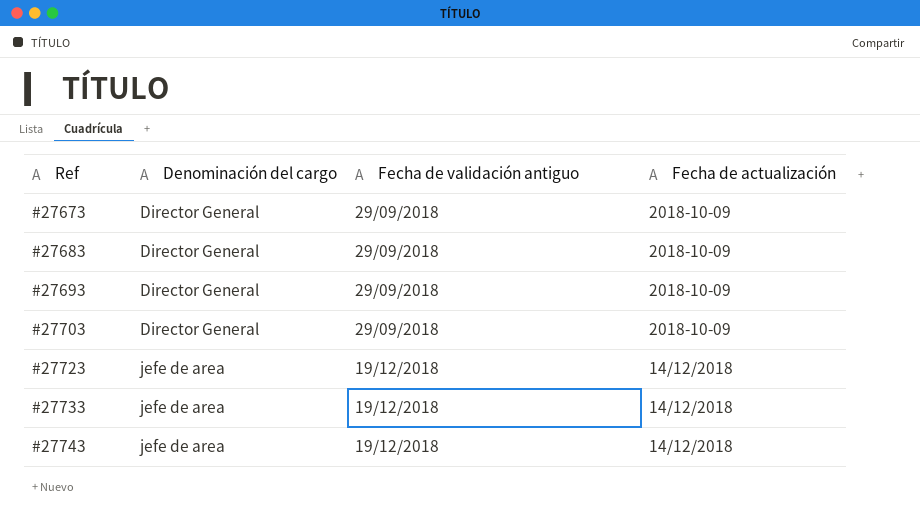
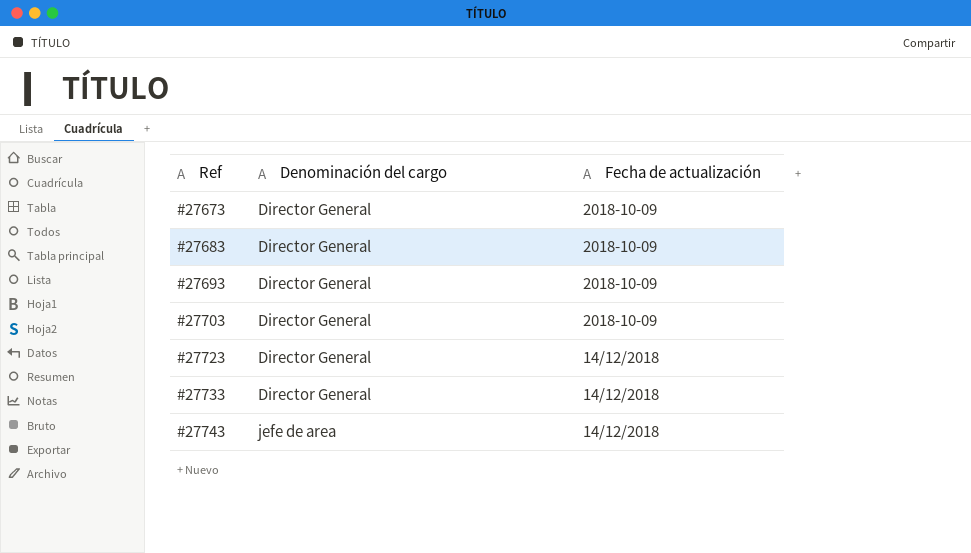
column Fecha de validación antiguo | position: 3 -> none
#27723 | Denominación del cargo: jefe de area -> Director General
#27733 | Denominación del cargo: jefe de area -> Director General

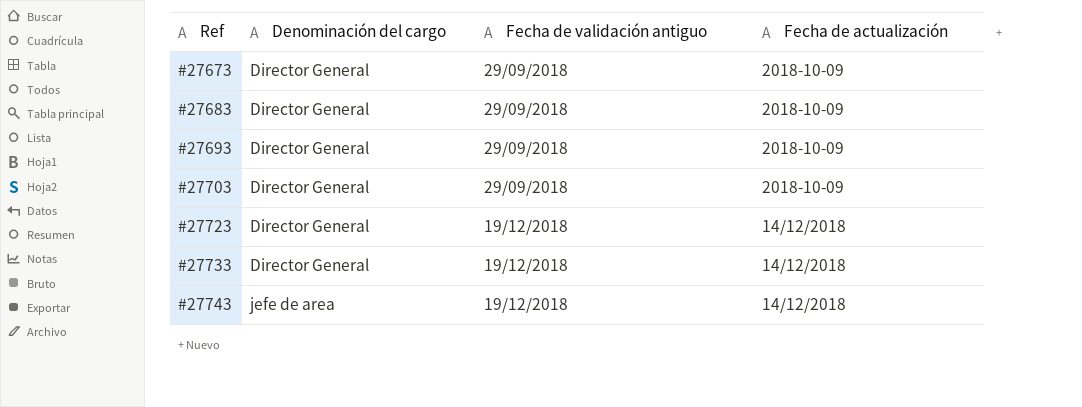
column Fecha de validación antiguo | position: none -> 3

